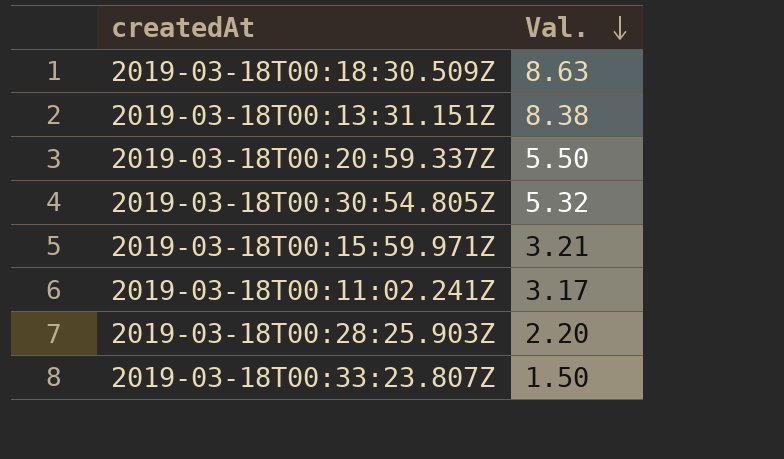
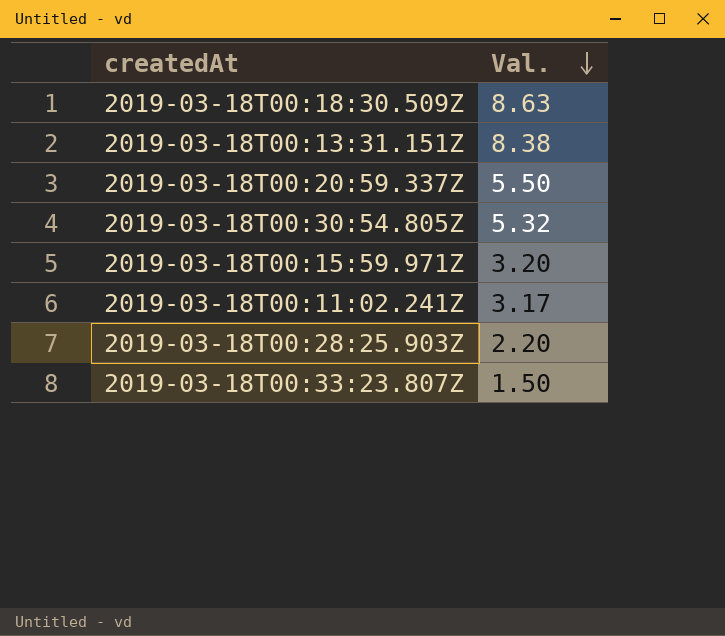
2019-03-18T00:15:59.971Z | Val.: 3.21 -> 3.20

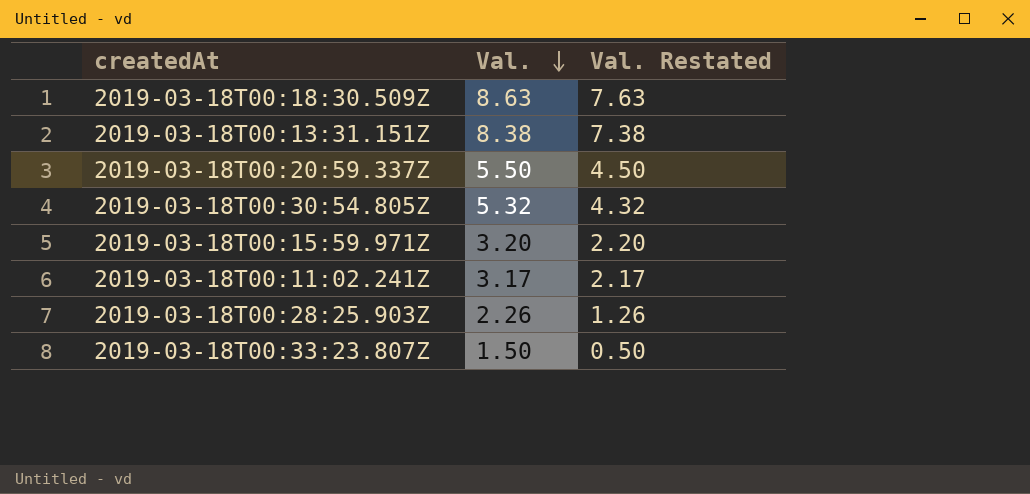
column Val. Restated | formula: none -> [Val.] - 1
2019-03-18T00:28:25.903Z | Val.: 2.20 -> 2.26

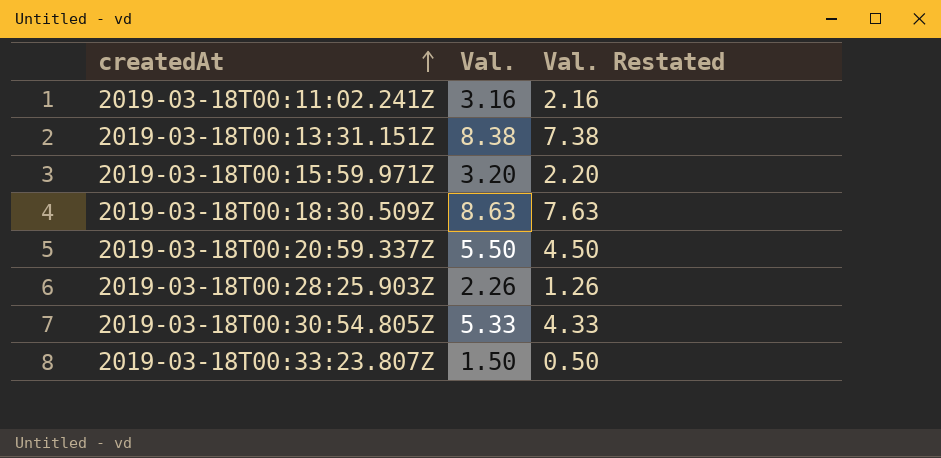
row order: Val. descending -> createdAt ascending
2019-03-18T00:11:02.241Z | Val.: 3.17 -> 3.16
2019-03-18T00:11:02.241Z | Val. Restated: 2.17 -> 2.16
2019-03-18T00:30:54.805Z | Val.: 5.32 -> 5.33
2019-03-18T00:30:54.805Z | Val. Restated: 4.32 -> 4.33

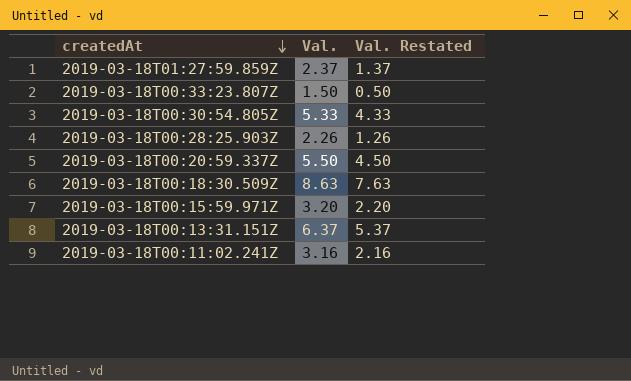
row order: createdAt ascending -> createdAt descending
row 2019-03-18T01:27:59.859Z: none -> 2.37 | 1.37
2019-03-18T00:13:31.151Z | Val.: 8.38 -> 6.37
2019-03-18T00:13:31.151Z | Val. Restated: 7.38 -> 5.37

